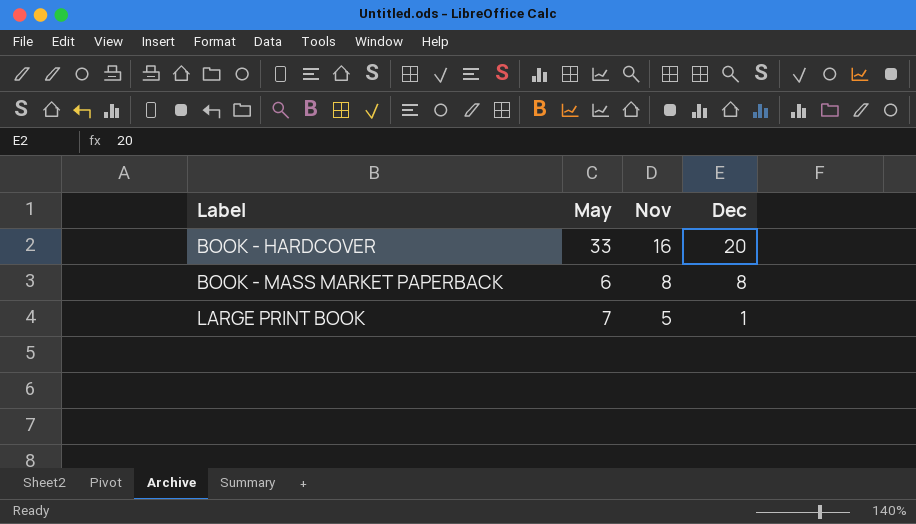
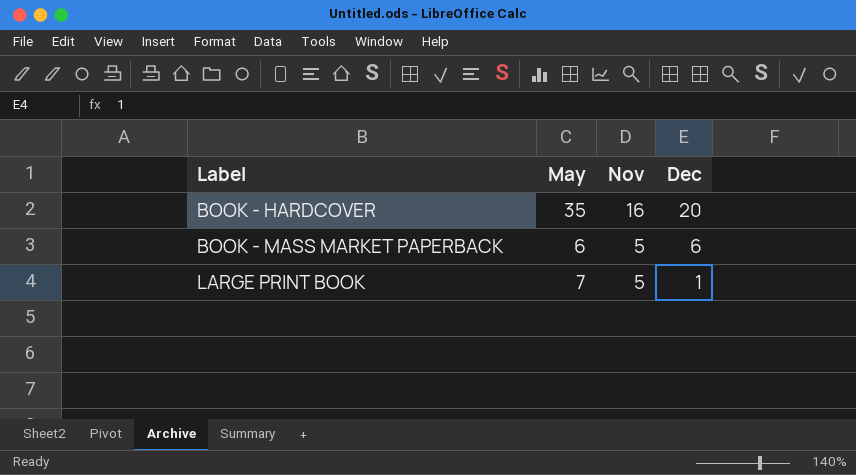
BOOK - HARDCOVER | May: 33 -> 35
BOOK - MASS MARKET PAPERBACK | Nov: 8 -> 5
BOOK - MASS MARKET PAPERBACK | Dec: 8 -> 6

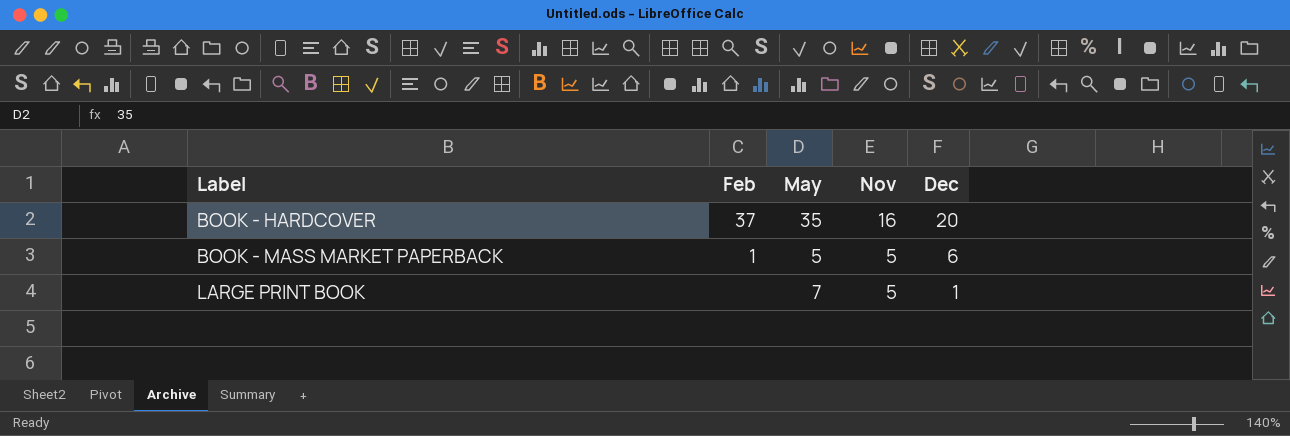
column Feb | position: none -> 2
BOOK - MASS MARKET PAPERBACK | May: 6 -> 5

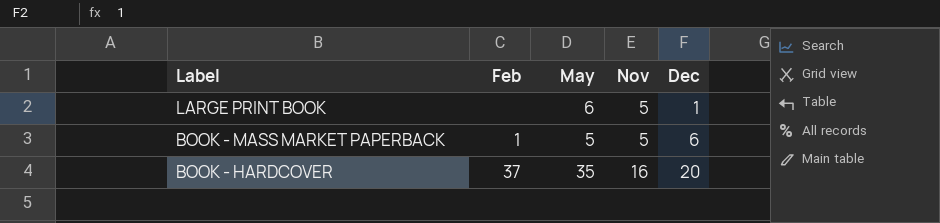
row order: Label ascending -> Label descending
LARGE PRINT BOOK | May: 7 -> 6

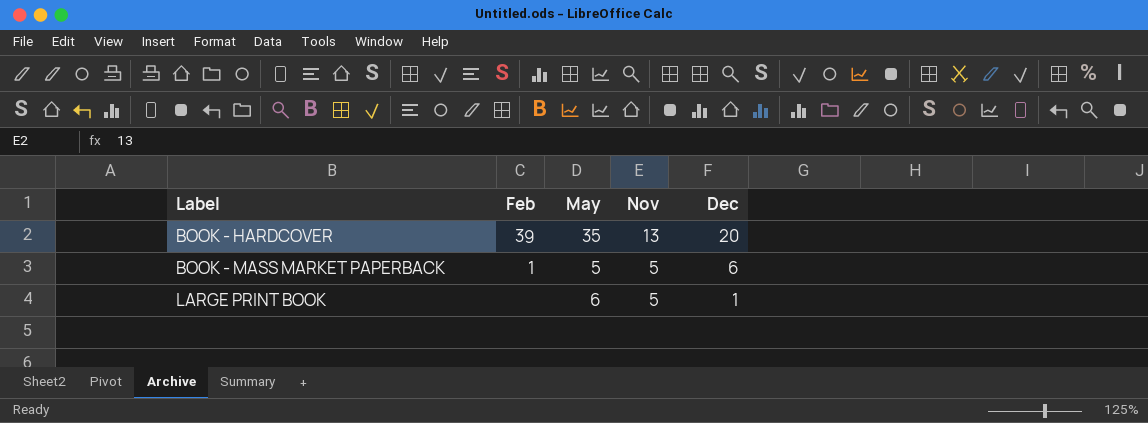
row order: Label descending -> Label ascending
BOOK - HARDCOVER | Feb: 37 -> 39
BOOK - HARDCOVER | Nov: 16 -> 13

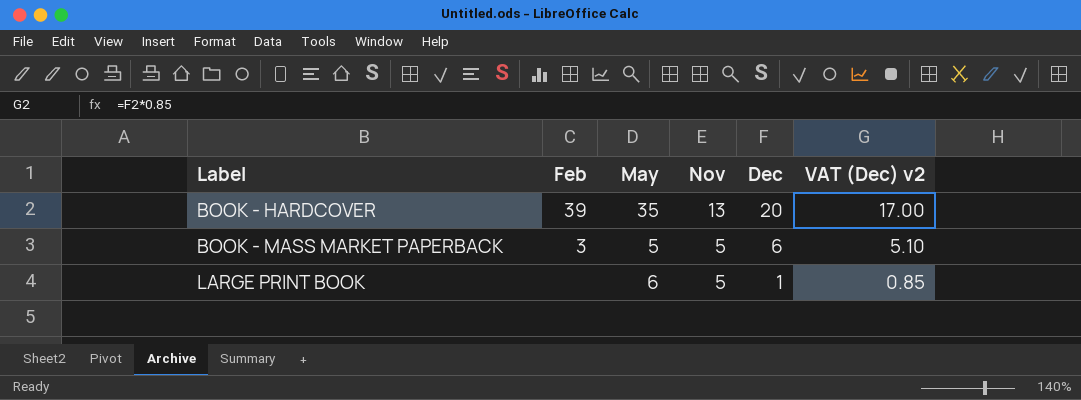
column VAT (Dec) v2 | formula: none -> [Dec] * 0.85
BOOK - MASS MARKET PAPERBACK | Feb: 1 -> 3

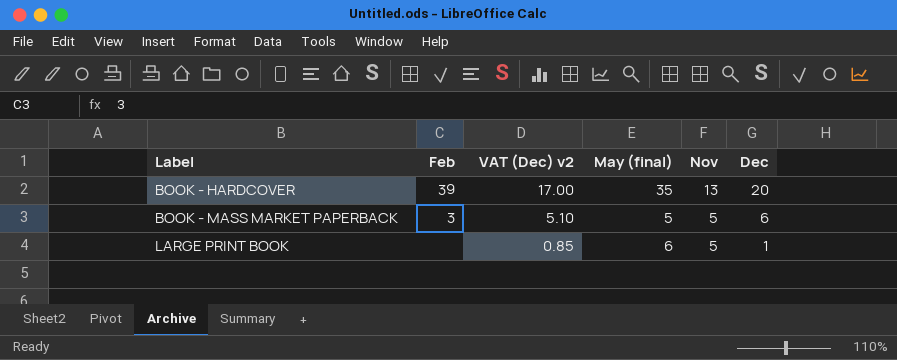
column VAT (Dec) v2 | position: 6 -> 3
column name: May -> May (final)

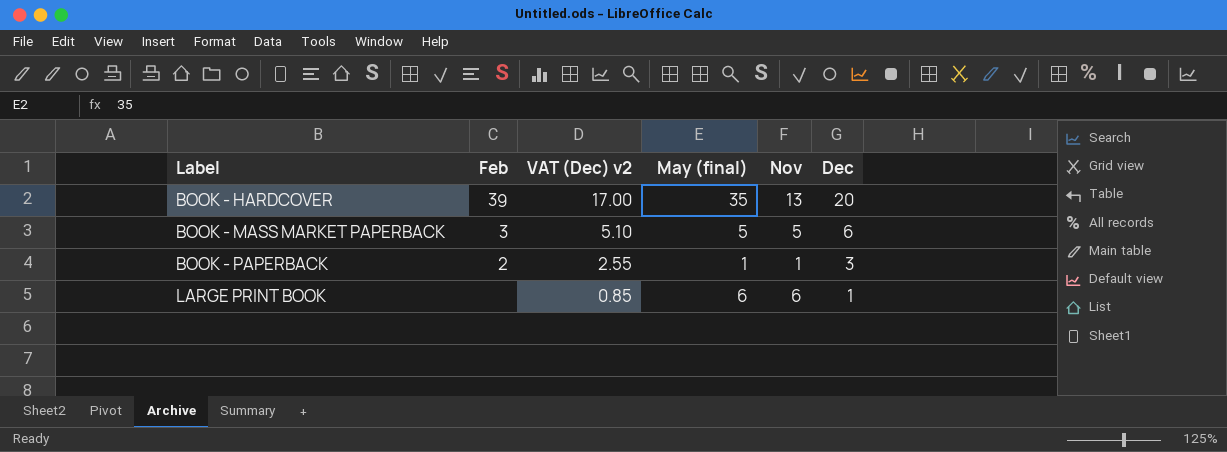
row BOOK - PAPERBACK: none -> 2 | 2.55 | 1 | 1 | 3
LARGE PRINT BOOK | Nov: 5 -> 6

